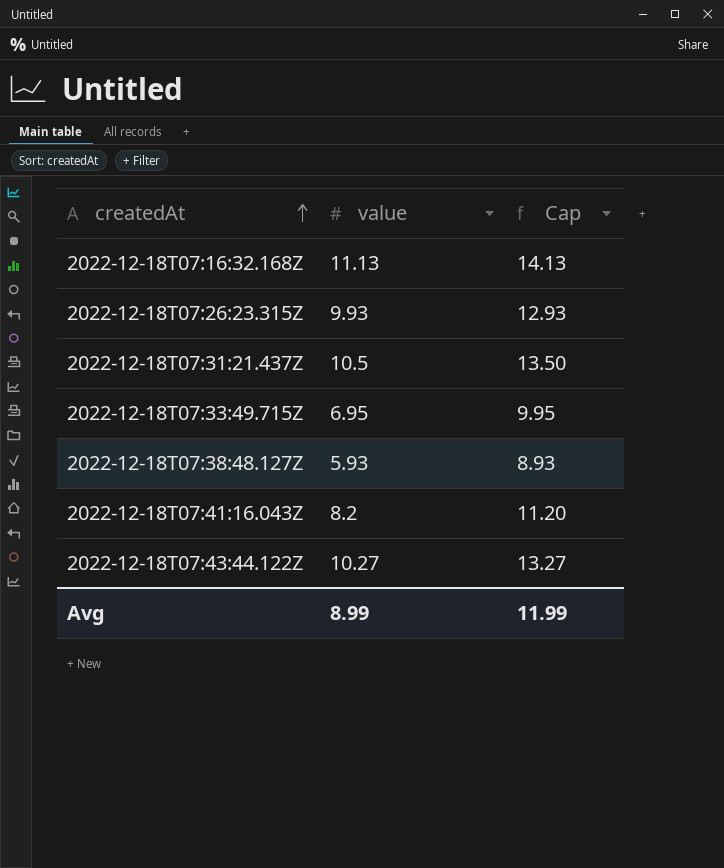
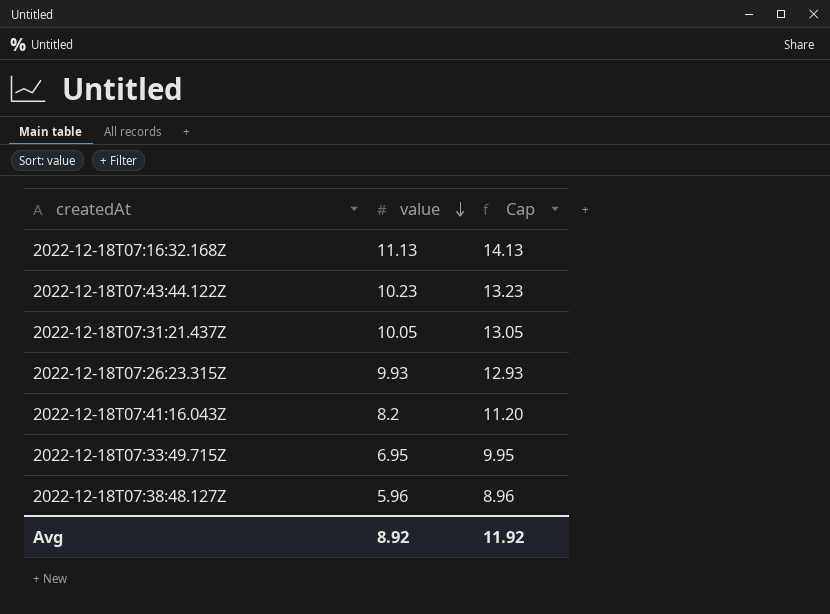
row order: createdAt ascending -> value descending
2022-12-18T07:43:44.122Z | value: 10.27 -> 10.23
2022-12-18T07:43:44.122Z | Cap: 13.27 -> 13.23
2022-12-18T07:31:21.437Z | value: 10.5 -> 10.05
2022-12-18T07:31:21.437Z | Cap: 13.50 -> 13.05
2022-12-18T07:38:48.127Z | value: 5.93 -> 5.96
2022-12-18T07:38:48.127Z | Cap: 8.93 -> 8.96
Avg | value: 8.99 -> 8.92
Avg | Cap: 11.99 -> 11.92

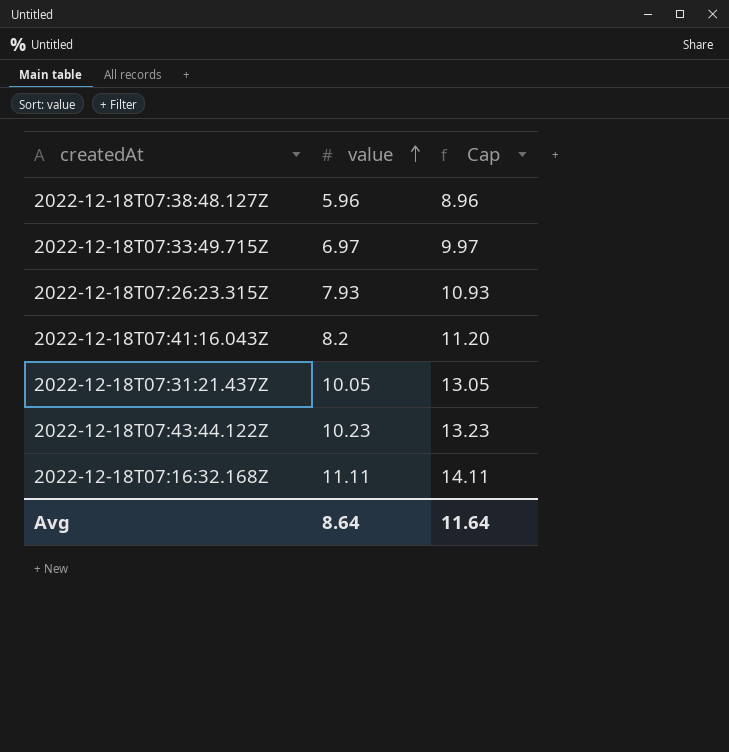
row order: value descending -> value ascending
2022-12-18T07:33:49.715Z | value: 6.95 -> 6.97
2022-12-18T07:33:49.715Z | Cap: 9.95 -> 9.97
2022-12-18T07:26:23.315Z | value: 9.93 -> 7.93
2022-12-18T07:26:23.315Z | Cap: 12.93 -> 10.93
2022-12-18T07:16:32.168Z | value: 11.13 -> 11.11
2022-12-18T07:16:32.168Z | Cap: 14.13 -> 14.11
Avg | value: 8.92 -> 8.64
Avg | Cap: 11.92 -> 11.64

